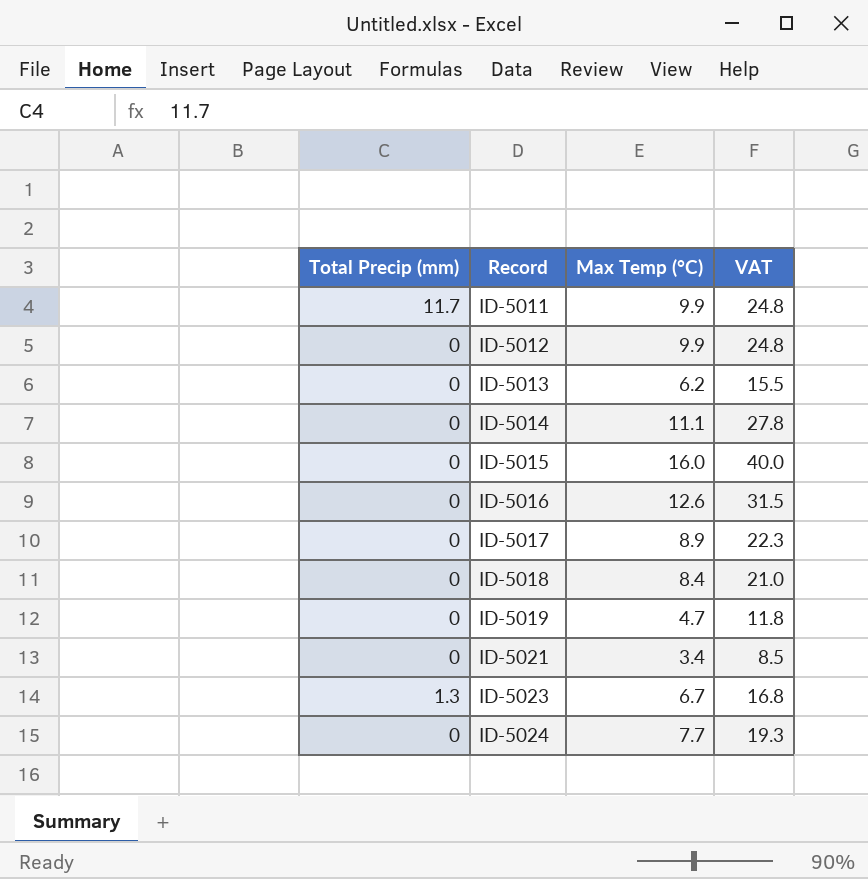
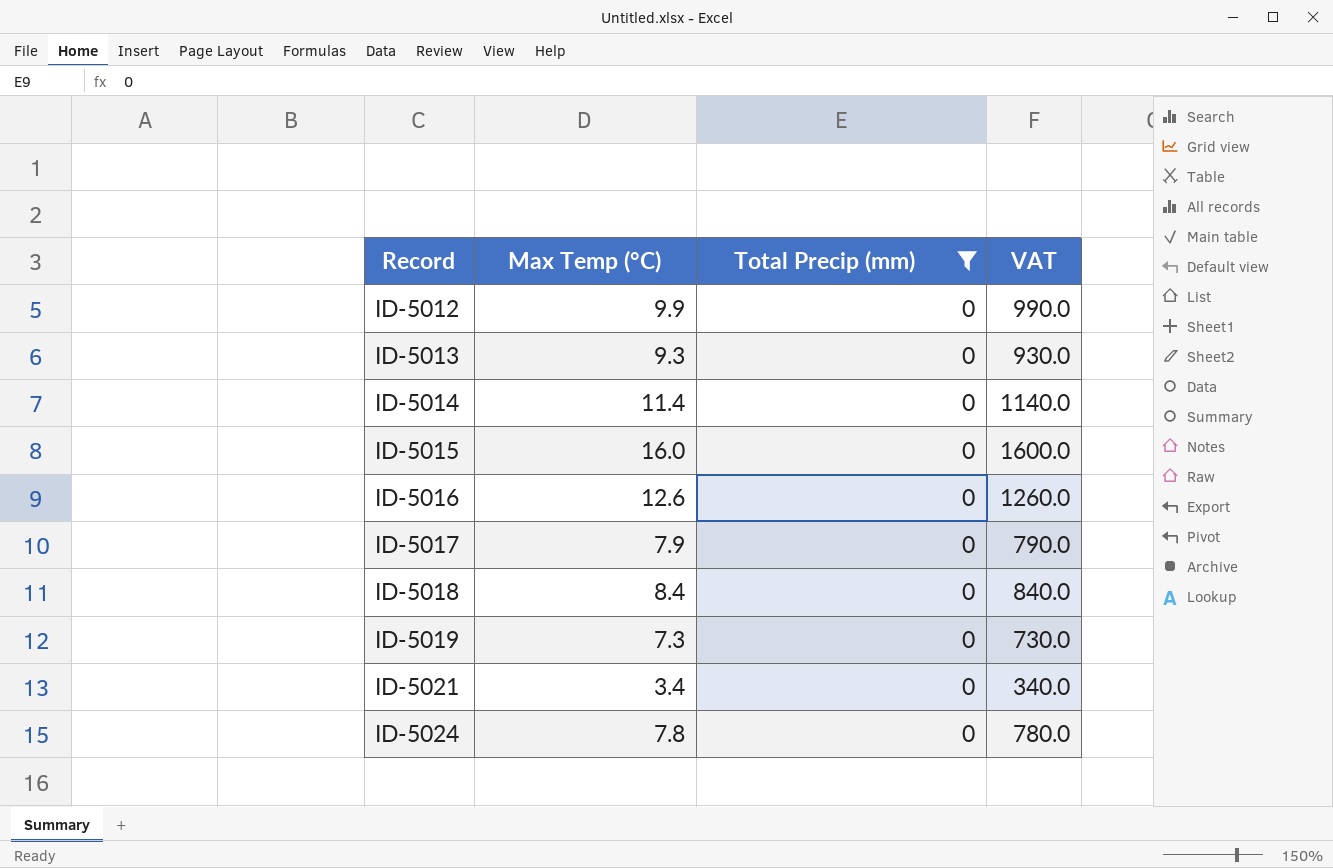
filter: none -> Total Precip (mm) = 0
column Total Precip (mm) | position: 1 -> 3
column VAT | formula: [Max Temp (°C)] * 2.5 -> [Max Temp (°C)] * 100
ID-5013 | Max Temp (°C): 6.2 -> 9.3
ID-5014 | Max Temp (°C): 11.1 -> 11.4
ID-5017 | Max Temp (°C): 8.9 -> 7.9
ID-5019 | Max Temp (°C): 4.7 -> 7.3
ID-5024 | Max Temp (°C): 7.7 -> 7.8

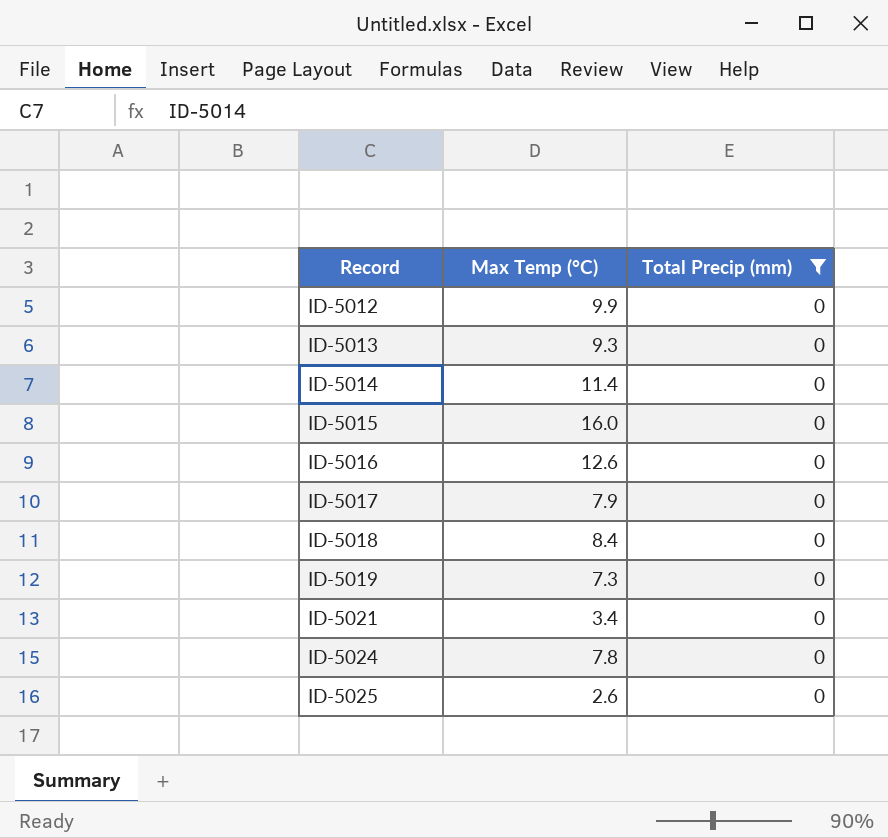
column VAT | formula: [Max Temp (°C)] * 100 -> none
row ID-5025: none -> 2.6 | 0

